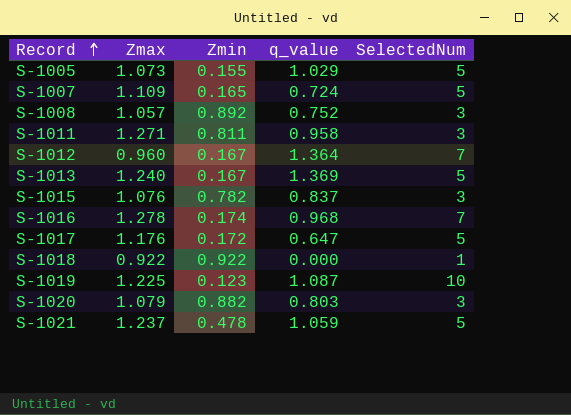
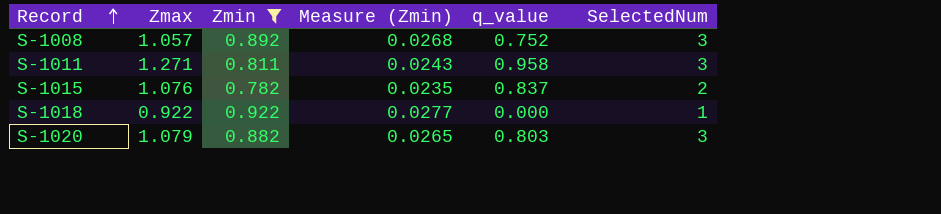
filter: none -> Zmin >= 0.782
column Measure (Zmin) | formula: none -> [Zmin] * 0.03
S-1015 | SelectedNum: 3 -> 2

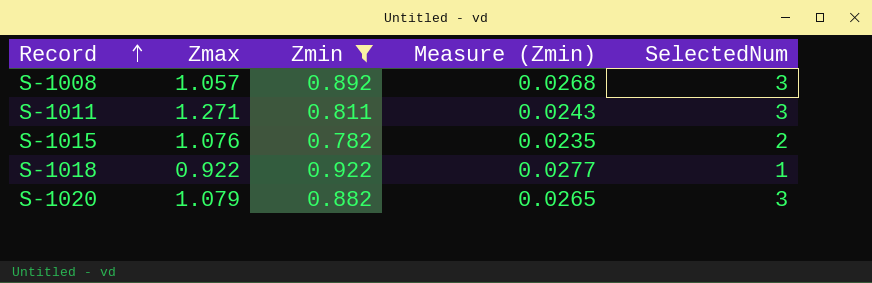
column q_value | position: 5 -> none

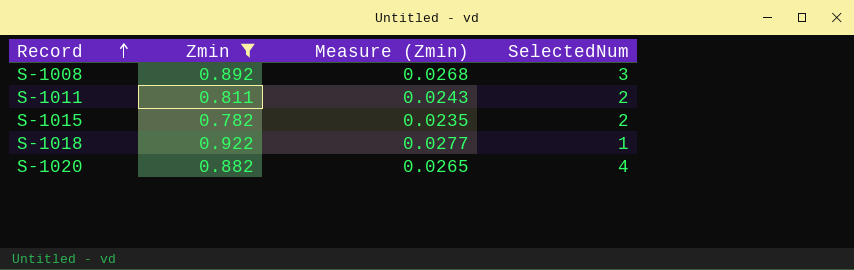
column Zmax | position: 2 -> none
S-1011 | SelectedNum: 3 -> 2
S-1020 | SelectedNum: 3 -> 4

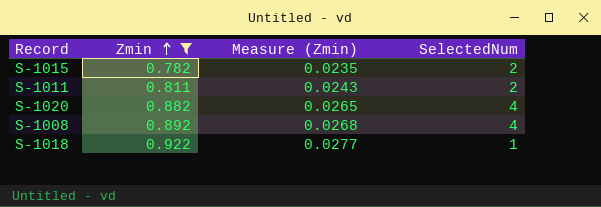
row order: Record ascending -> Zmin ascending
S-1008 | SelectedNum: 3 -> 4

